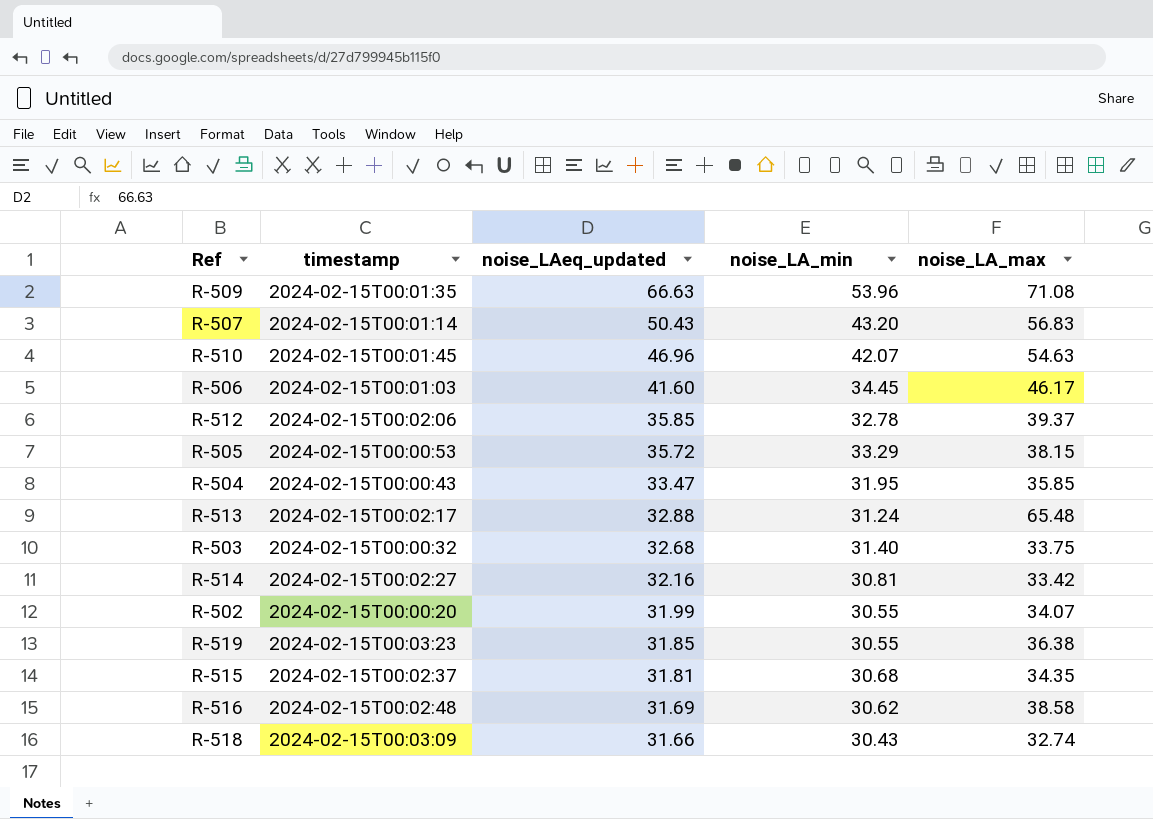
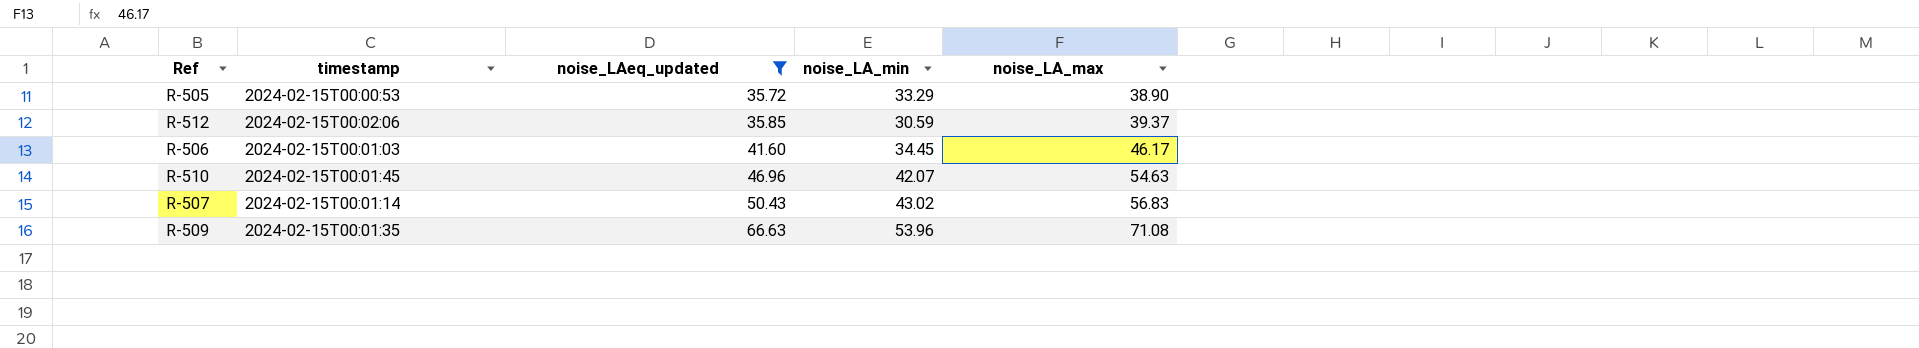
filter: none -> noise_LAeq_updated >= 35.72
row order: noise_LAeq_updated descending -> noise_LAeq_updated ascending
R-505 | noise_LA_max: 38.15 -> 38.90
R-512 | noise_LA_min: 32.78 -> 30.59
R-507 | noise_LA_min: 43.20 -> 43.02

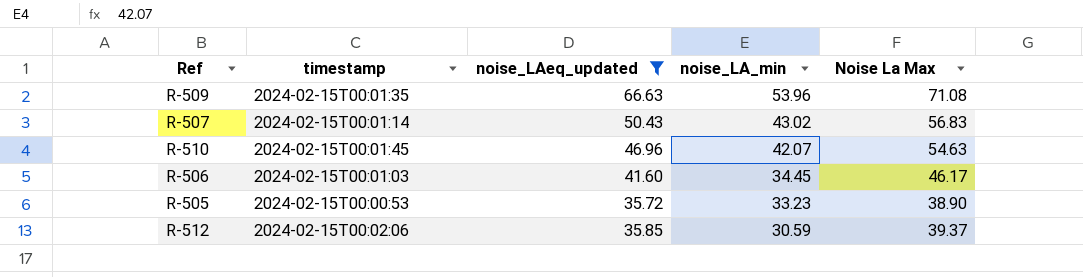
row order: noise_LAeq_updated ascending -> noise_LA_min descending
column name: noise_LA_max -> Noise La Max
R-505 | noise_LA_min: 33.29 -> 33.23

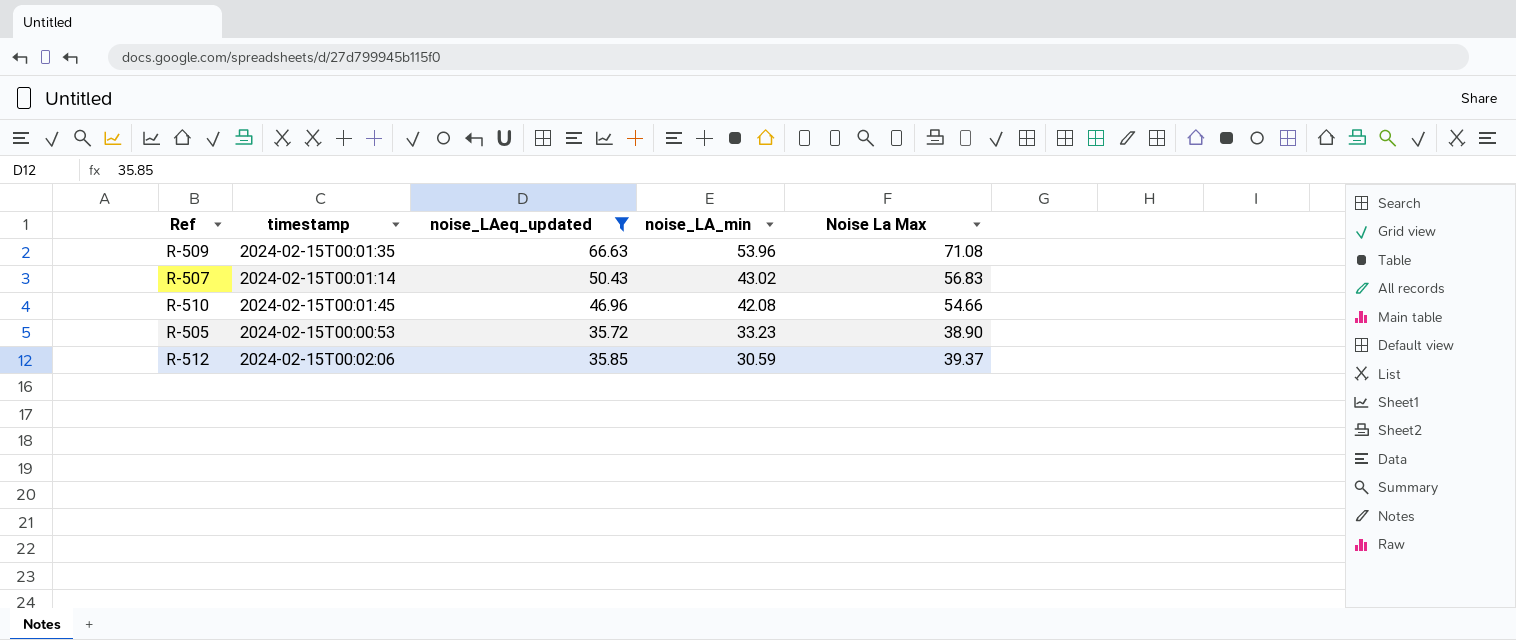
row R-506: 2024-02-15T00:01:03 | 41.60 | 34.45 | 46.17 -> none
R-510 | noise_LA_min: 42.07 -> 42.08
R-510 | Noise La Max: 54.63 -> 54.66

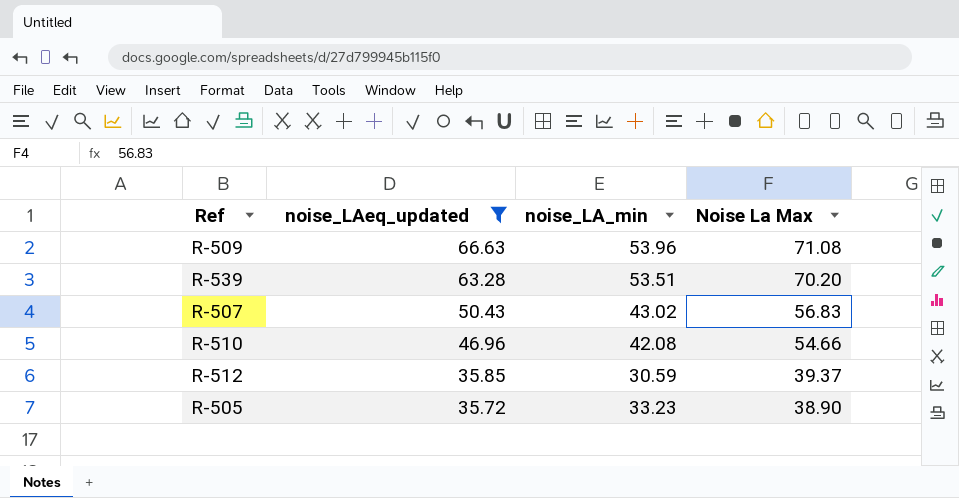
row order: noise_LA_min descending -> noise_LAeq_updated descending
column timestamp | position: 2 -> none
row R-539: none -> 63.28 | 53.51 | 70.20

